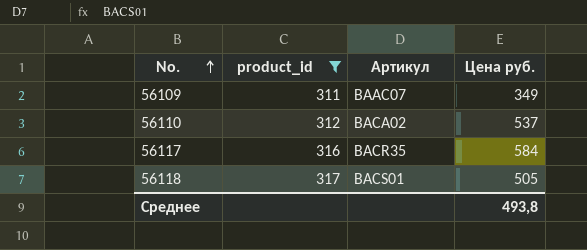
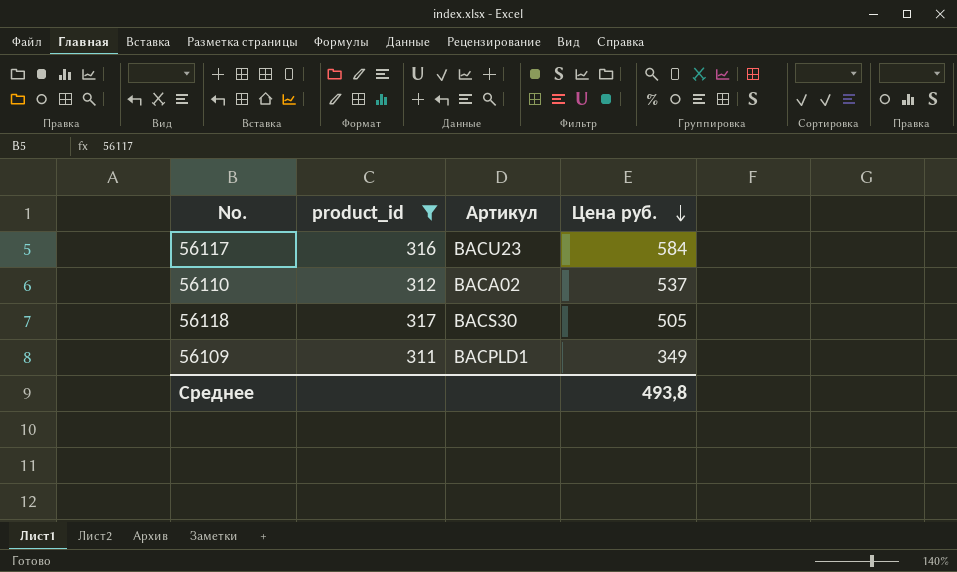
row order: No. ascending -> Цена руб. descending
56117 | Артикул: BACR35 -> BACU23
56118 | Артикул: BACS01 -> BACS30
56109 | Артикул: BAAC07 -> BACPLD1

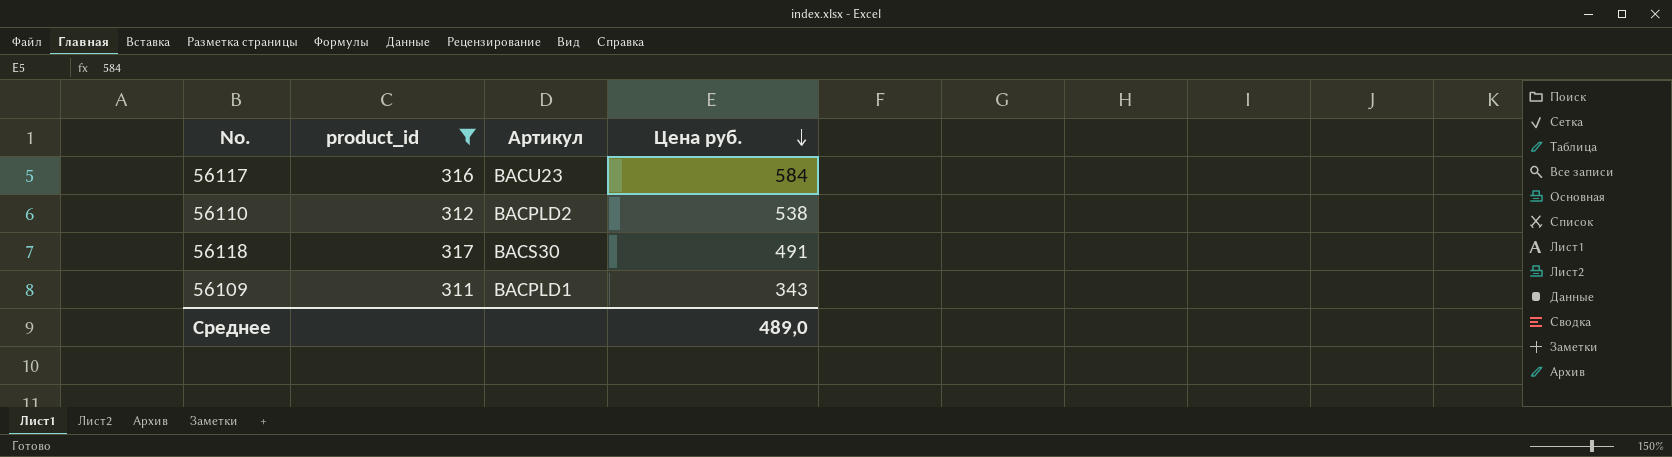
56110 | Артикул: BACA02 -> BACPLD2
56110 | Цена руб.: 537 -> 538
56118 | Цена руб.: 505 -> 491
56109 | Цена руб.: 349 -> 343
Среднее | Цена руб.: 493,8 -> 489,0

